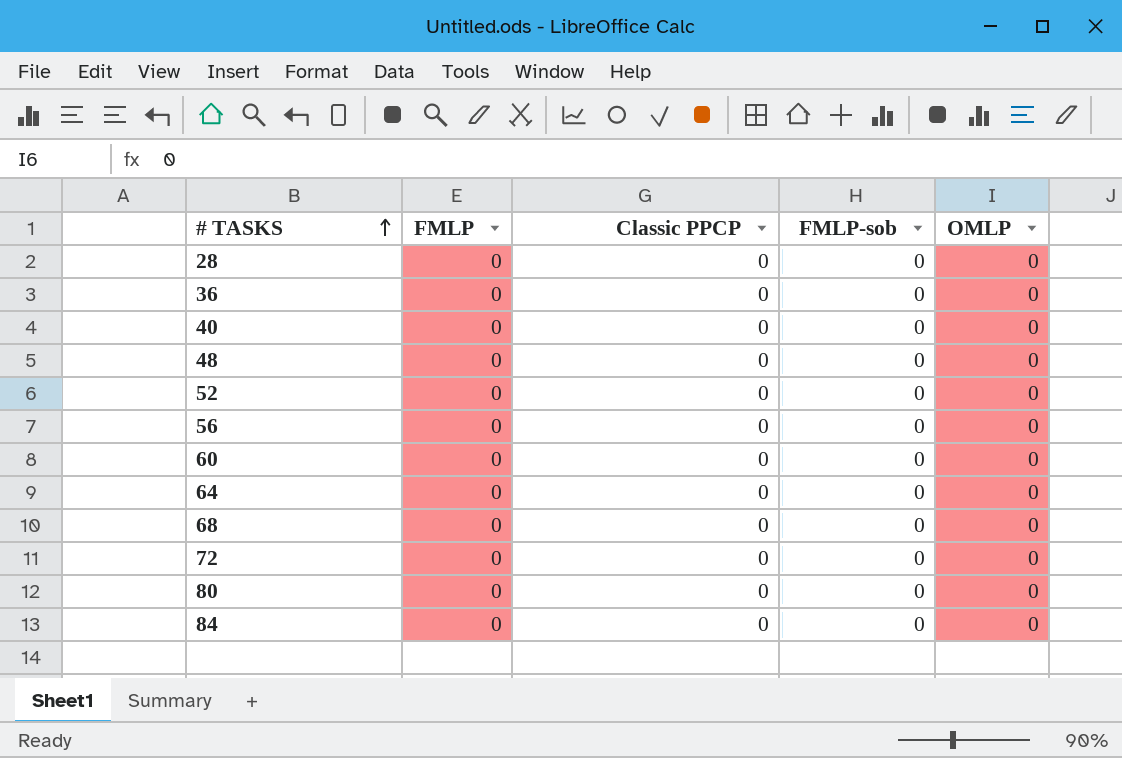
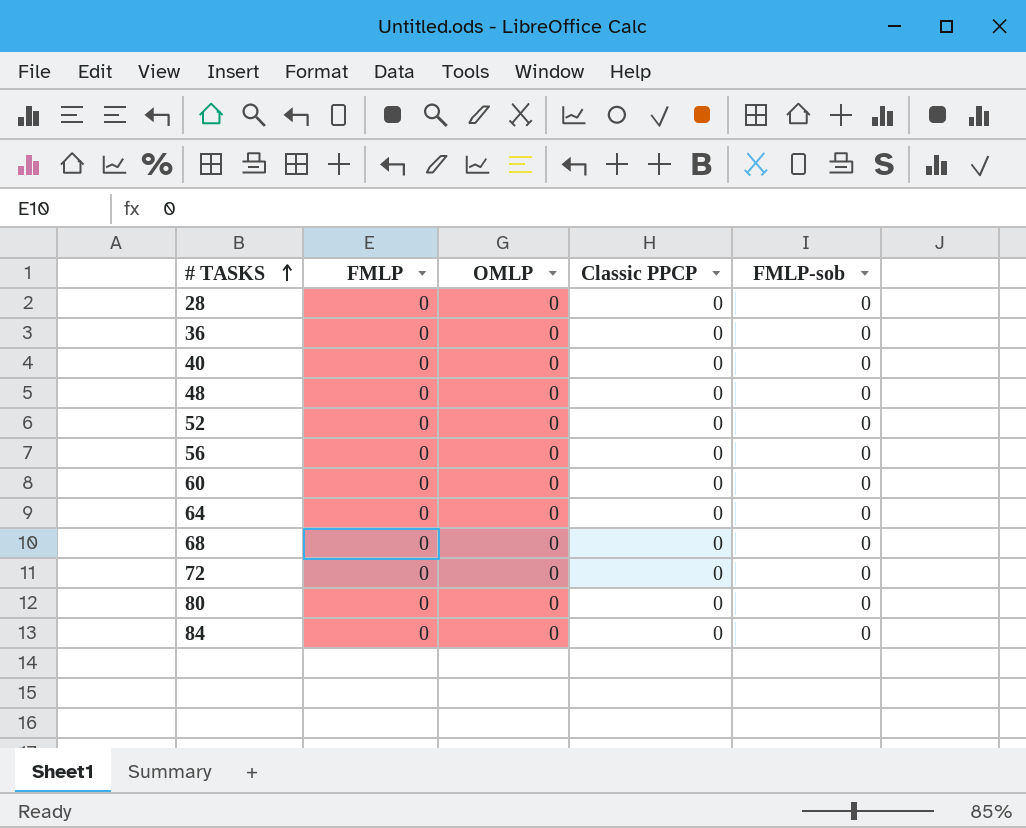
column OMLP | position: 5 -> 3

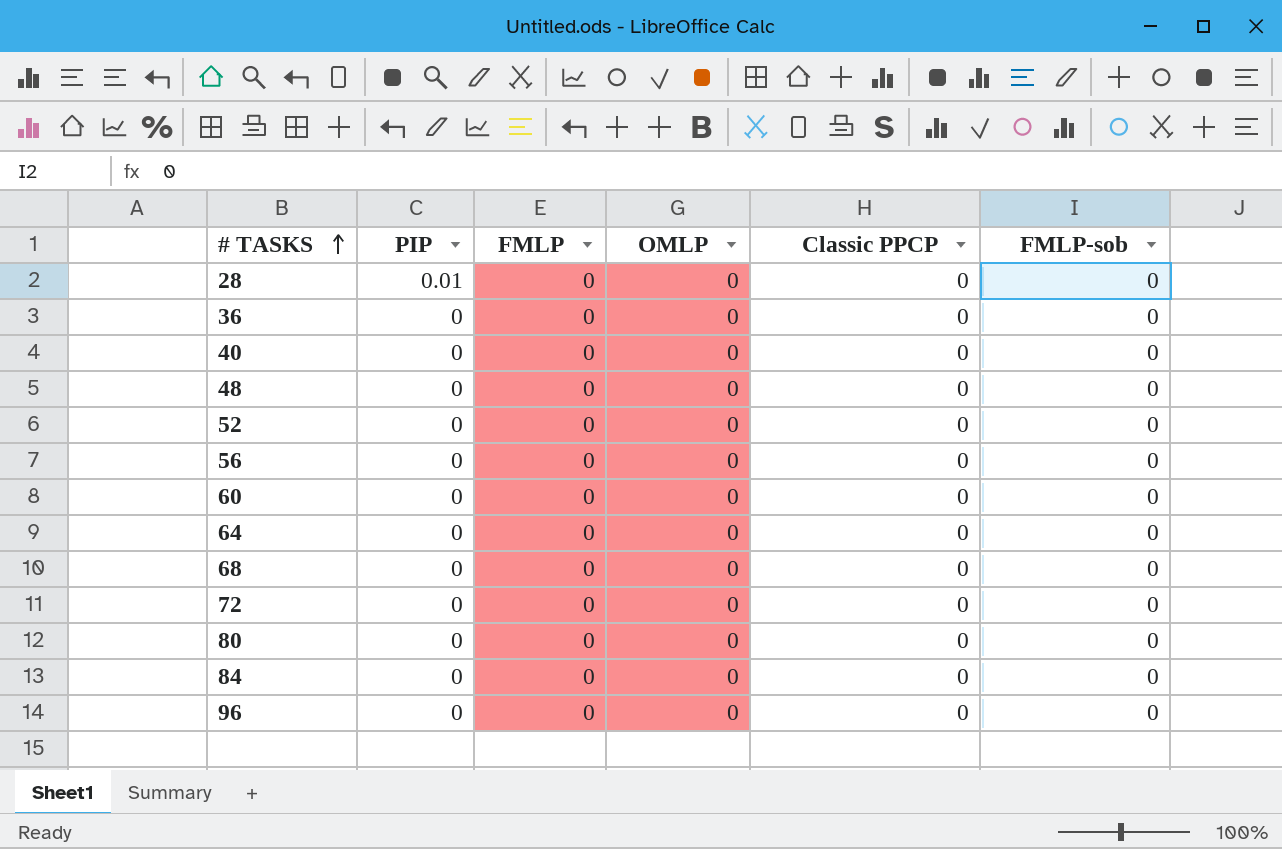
column PIP | position: none -> 2
row 96: none -> 0 | 0 | 0 | 0 | 0

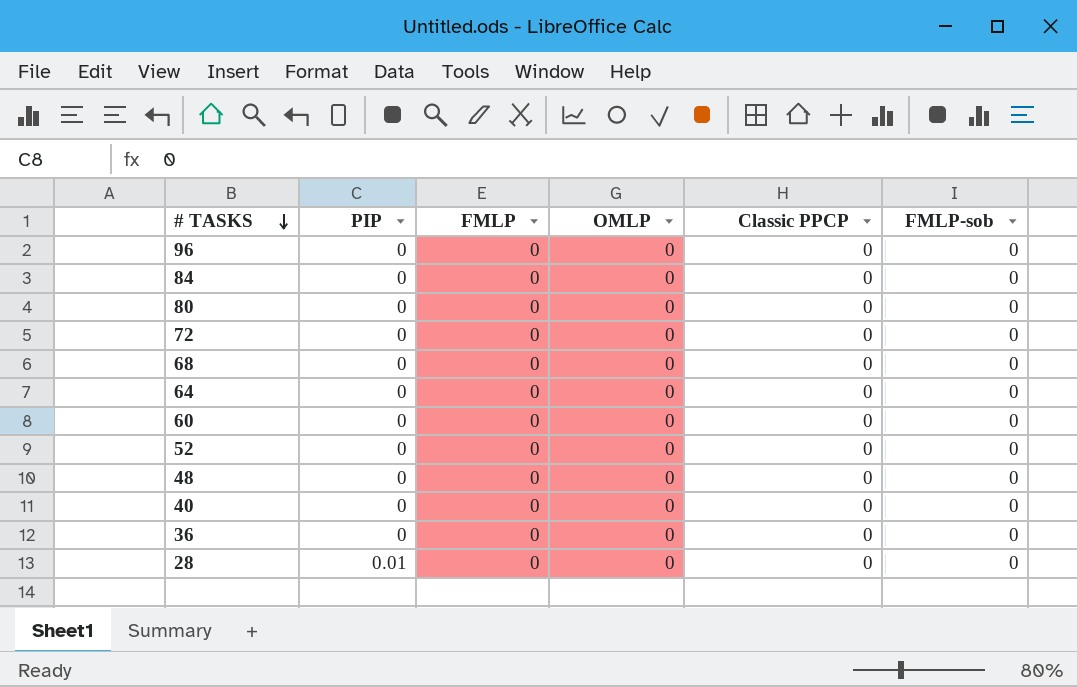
row order: # TASKS ascending -> # TASKS descending
row 56: 0 | 0 | 0 | 0 | 0 -> none

